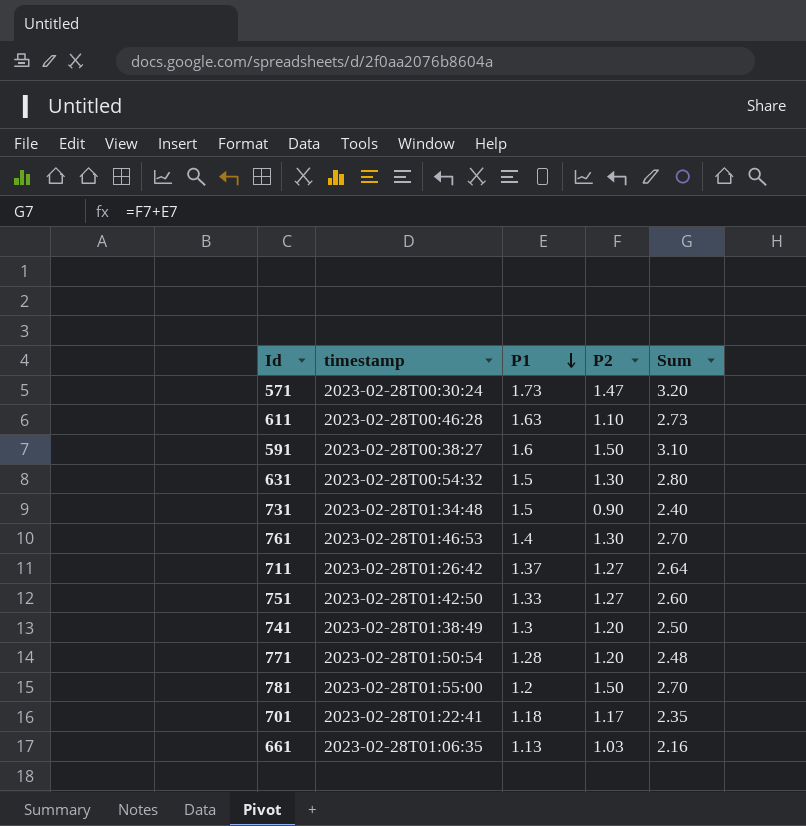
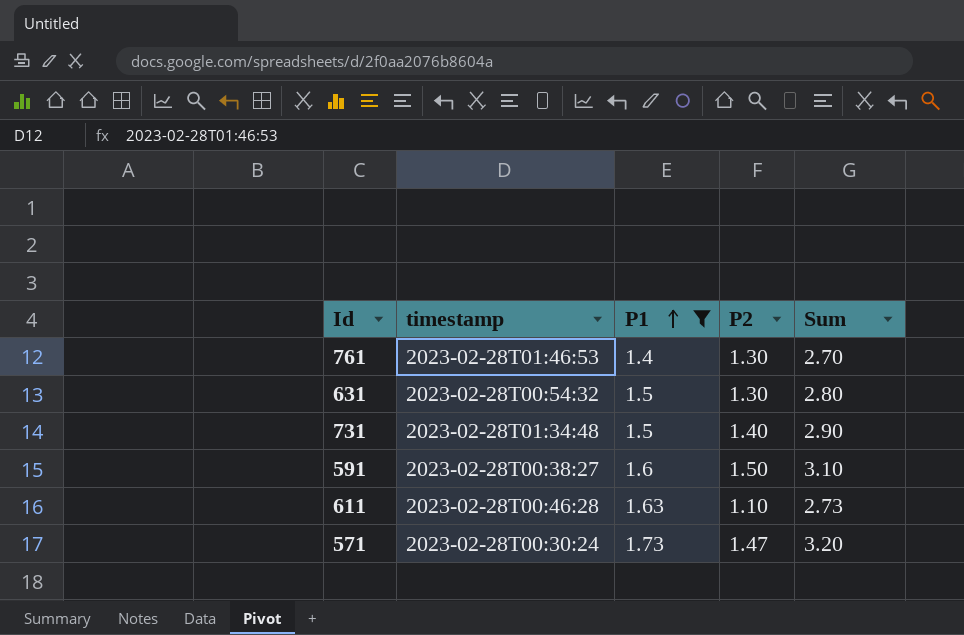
filter: none -> P1 >= 1.4
row order: P1 descending -> P1 ascending
731 | P2: 0.90 -> 1.40
731 | Sum: 2.40 -> 2.90

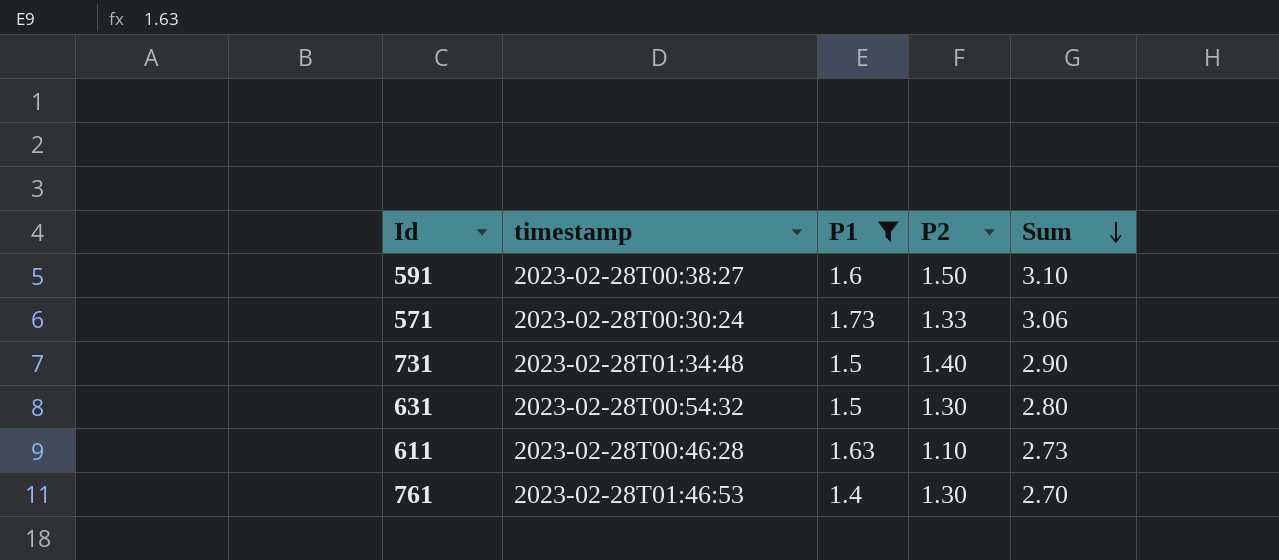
row order: P1 ascending -> Sum descending
571 | P2: 1.47 -> 1.33
571 | Sum: 3.20 -> 3.06

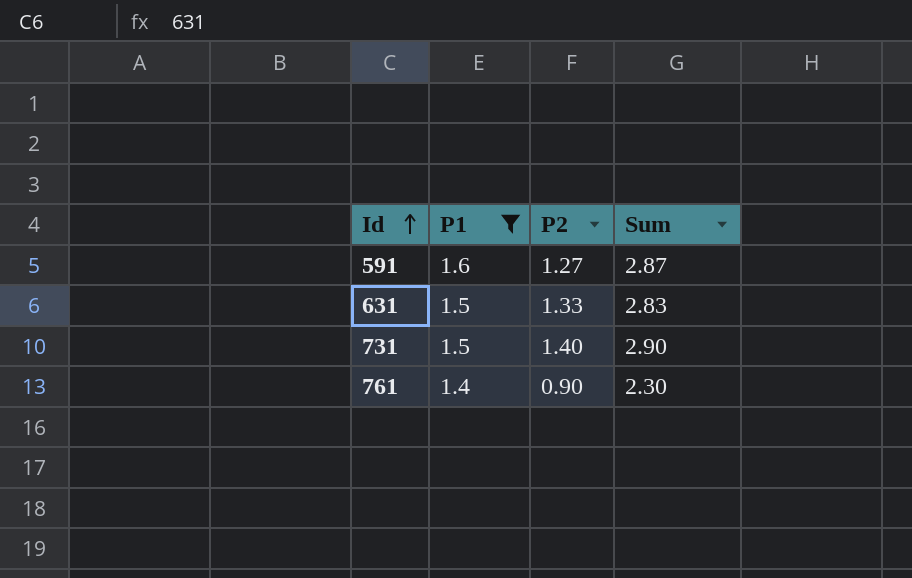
row order: Sum descending -> Id ascending
column timestamp | position: 2 -> none
row 571: 2023-02-28T00:30:24 | 1.73 | 1.33 | 3.06 -> none
row 611: 2023-02-28T00:46:28 | 1.63 | 1.10 | 2.73 -> none
591 | P2: 1.50 -> 1.27
591 | Sum: 3.10 -> 2.87
631 | P2: 1.30 -> 1.33
631 | Sum: 2.80 -> 2.83
761 | P2: 1.30 -> 0.90
761 | Sum: 2.70 -> 2.30

